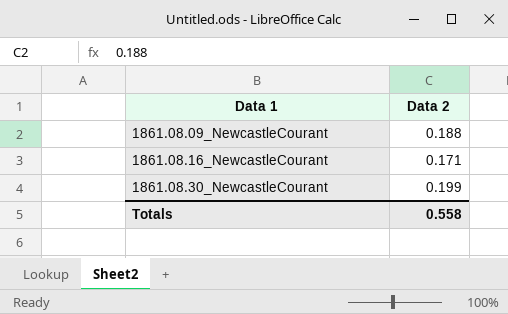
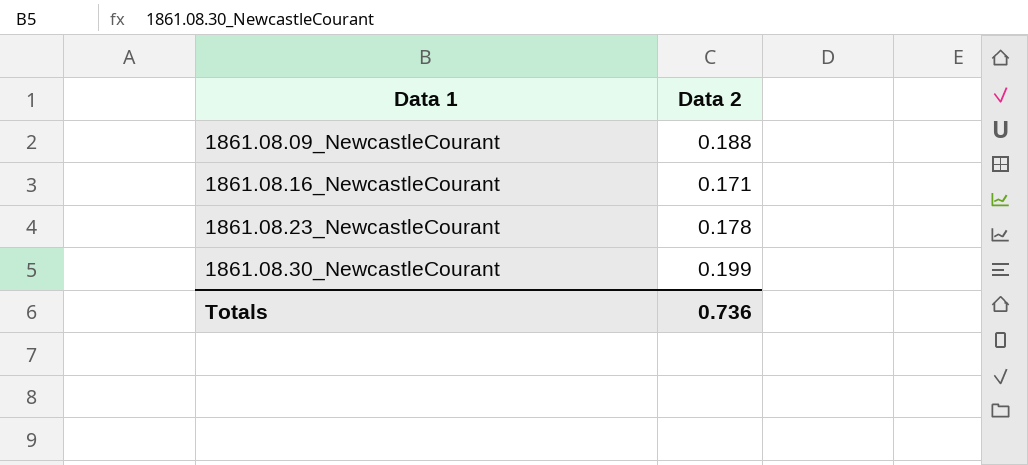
row 1861.08.23_NewcastleCourant: none -> 0.178
Totals | Data 2: 0.558 -> 0.736

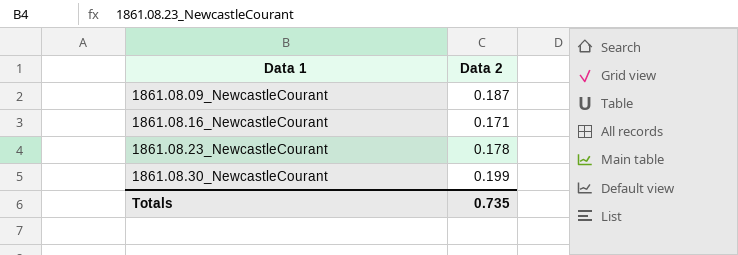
1861.08.09_NewcastleCourant | Data 2: 0.188 -> 0.187
Totals | Data 2: 0.736 -> 0.735

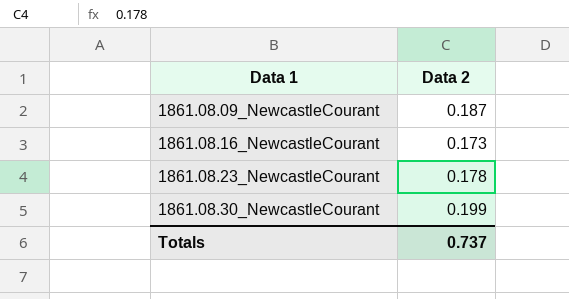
1861.08.16_NewcastleCourant | Data 2: 0.171 -> 0.173
Totals | Data 2: 0.735 -> 0.737

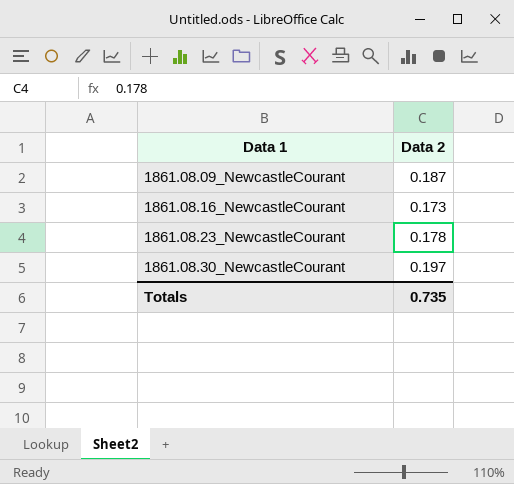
1861.08.30_NewcastleCourant | Data 2: 0.199 -> 0.197
Totals | Data 2: 0.737 -> 0.735

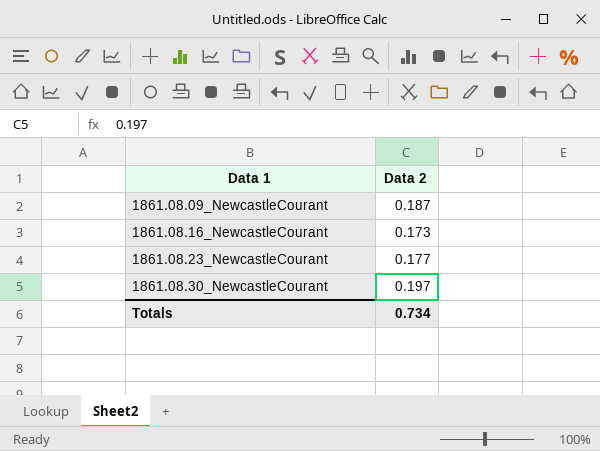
1861.08.23_NewcastleCourant | Data 2: 0.178 -> 0.177
Totals | Data 2: 0.735 -> 0.734

